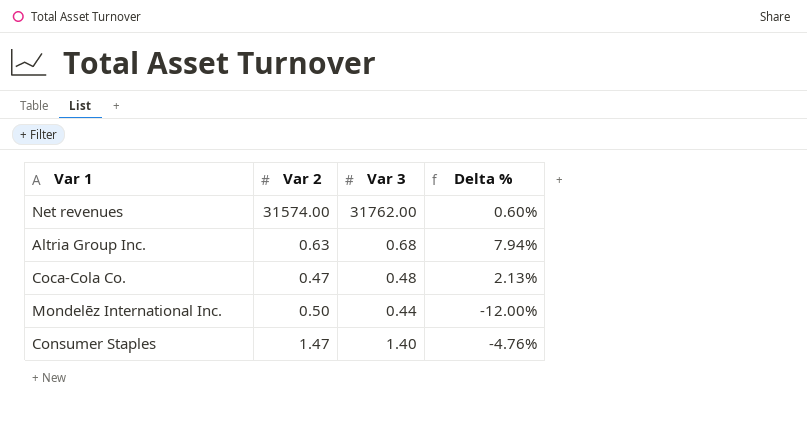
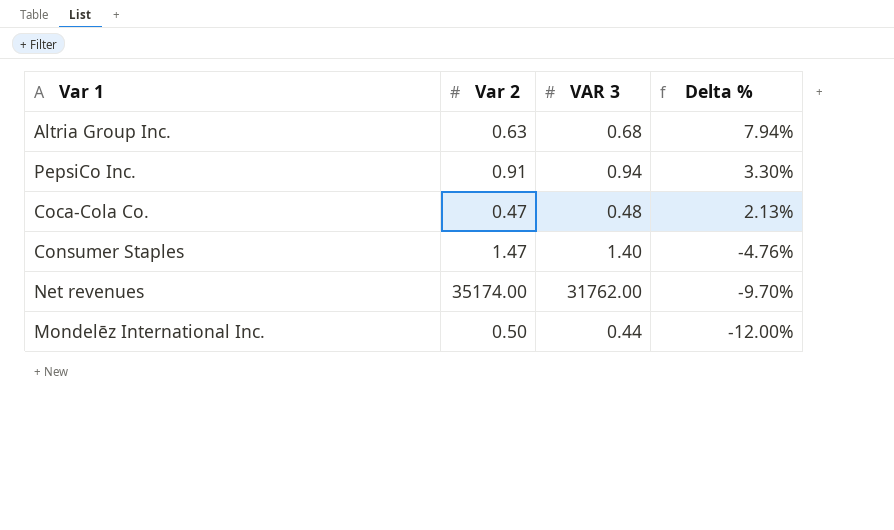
row order: none -> Delta % descending
column name: Var 3 -> VAR 3
row PepsiCo Inc.: none -> 0.91 | 0.94 | 3.30%
Net revenues | Var 2: 31574.00 -> 35174.00
Net revenues | Delta %: 0.60% -> -9.70%

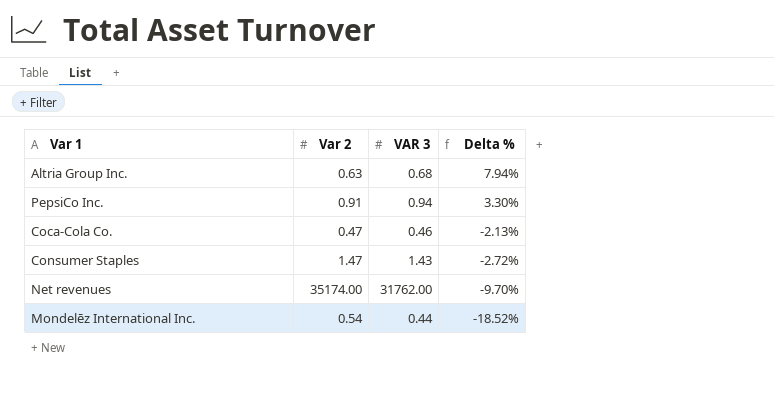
Coca-Cola Co. | VAR 3: 0.48 -> 0.46
Coca-Cola Co. | Delta %: 2.13% -> -2.13%
Consumer Staples | VAR 3: 1.40 -> 1.43
Consumer Staples | Delta %: -4.76% -> -2.72%
Mondelēz International Inc. | Var 2: 0.50 -> 0.54
Mondelēz International Inc. | Delta %: -12.00% -> -18.52%

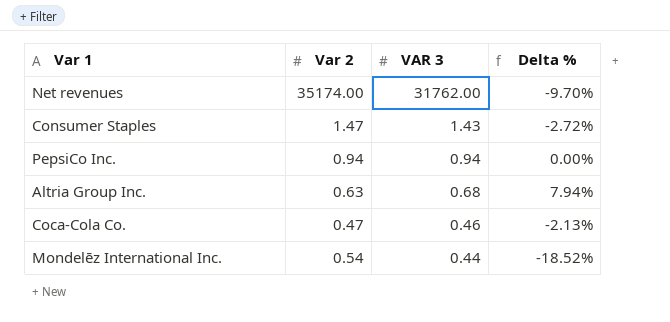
row order: Delta % descending -> VAR 3 descending
PepsiCo Inc. | Var 2: 0.91 -> 0.94
PepsiCo Inc. | Delta %: 3.30% -> 0.00%

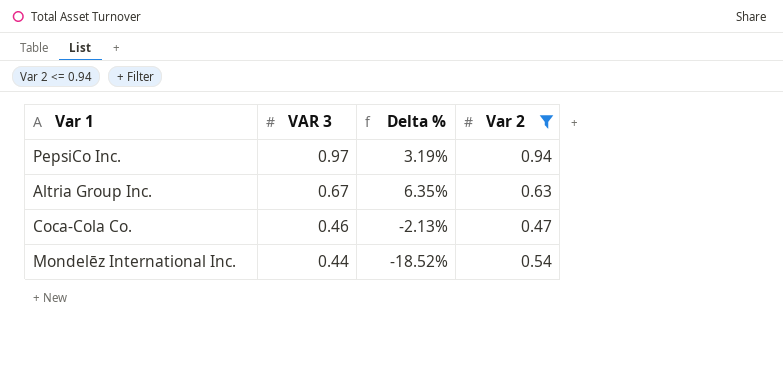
filter: none -> Var 2 <= 0.94
column Var 2 | position: 2 -> 4
PepsiCo Inc. | VAR 3: 0.94 -> 0.97
PepsiCo Inc. | Delta %: 0.00% -> 3.19%
Altria Group Inc. | VAR 3: 0.68 -> 0.67
Altria Group Inc. | Delta %: 7.94% -> 6.35%

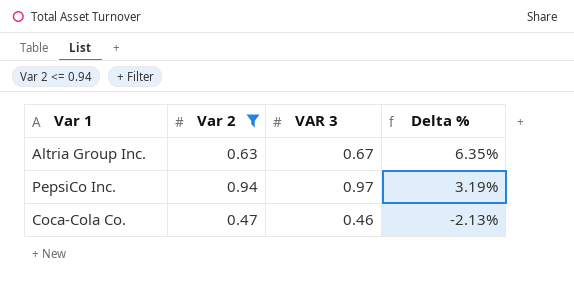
row order: VAR 3 descending -> Delta % descending
column Var 2 | position: 4 -> 2
row Mondelēz International Inc.: 0.44 | -18.52% | 0.54 -> none

